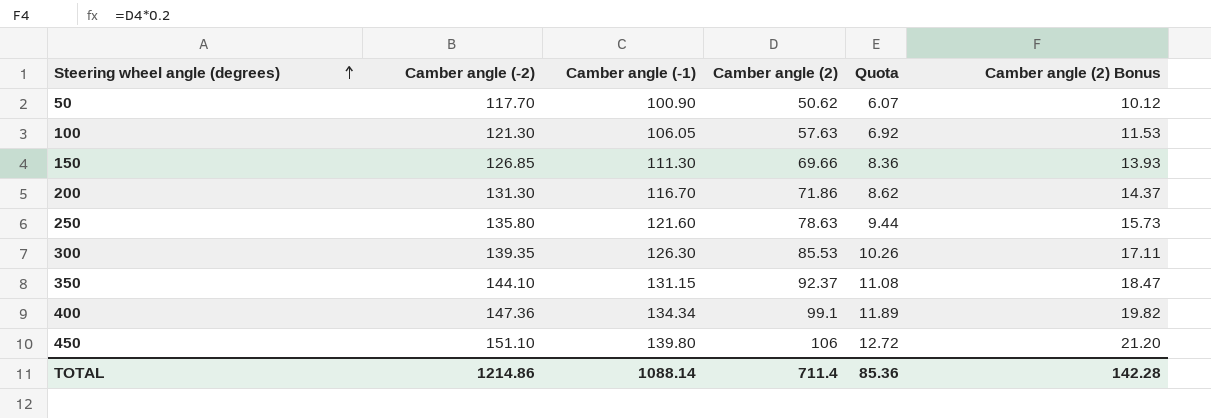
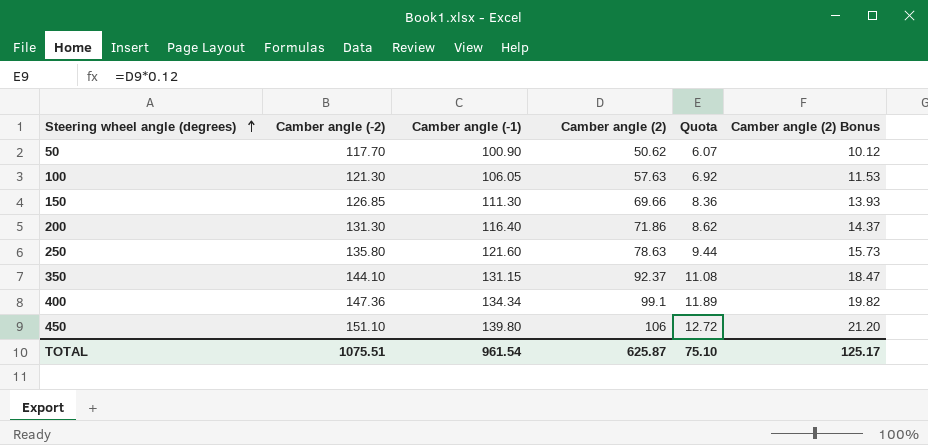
row 300: 139.35 | 126.30 | 85.53 | 10.26 | 17.11 -> none
200 | Camber angle (-1): 116.70 -> 116.40
TOTAL | Camber angle (-2): 1214.86 -> 1075.51
TOTAL | Camber angle (-1): 1088.14 -> 961.54
TOTAL | Camber angle (2): 711.4 -> 625.87
TOTAL | Quota: 85.36 -> 75.10
TOTAL | Camber angle (2) Bonus: 142.28 -> 125.17

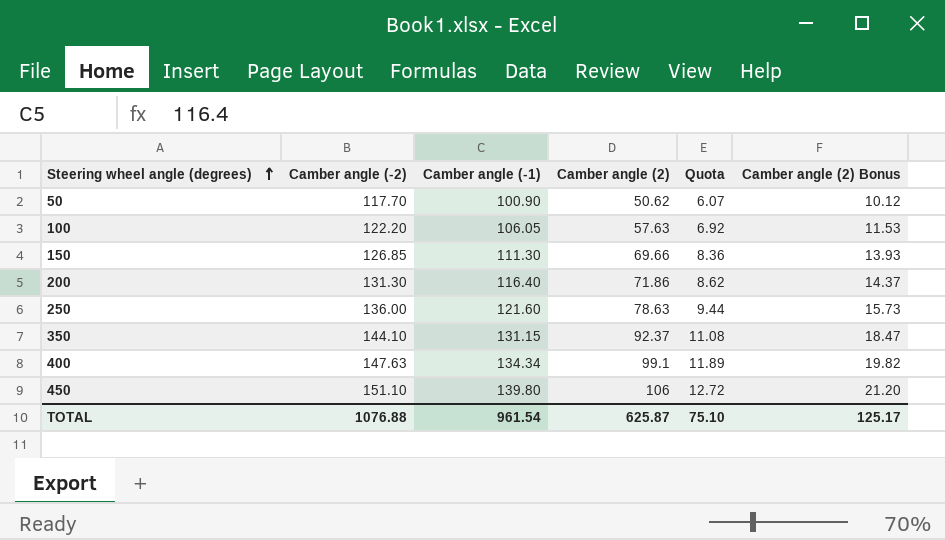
100 | Camber angle (-2): 121.30 -> 122.20
250 | Camber angle (-2): 135.80 -> 136.00
400 | Camber angle (-2): 147.36 -> 147.63
TOTAL | Camber angle (-2): 1075.51 -> 1076.88

